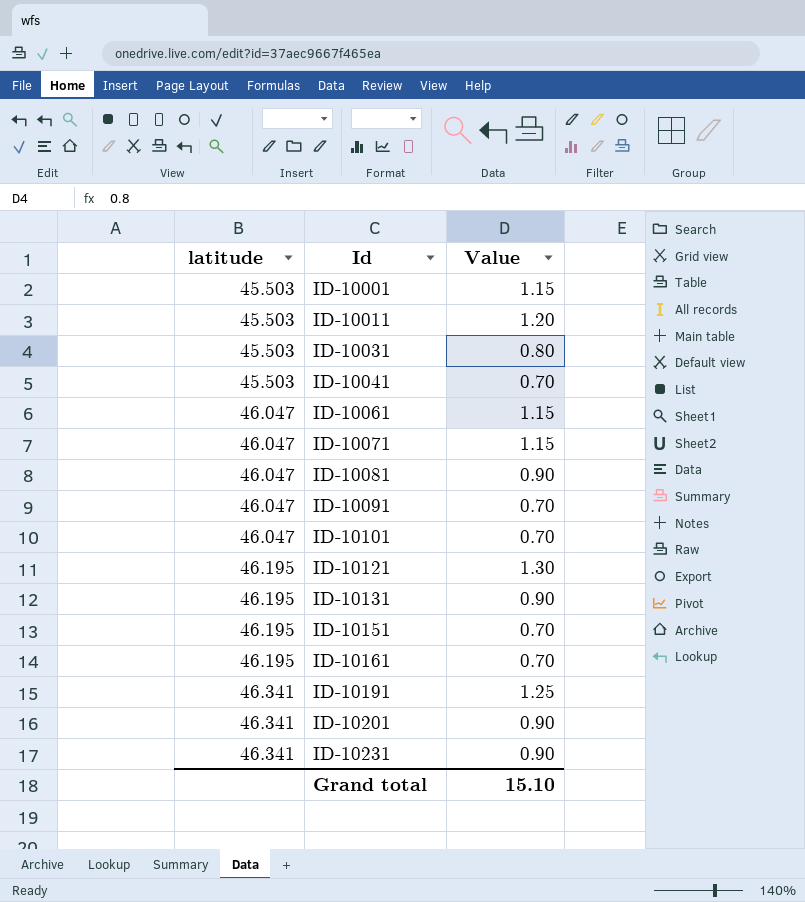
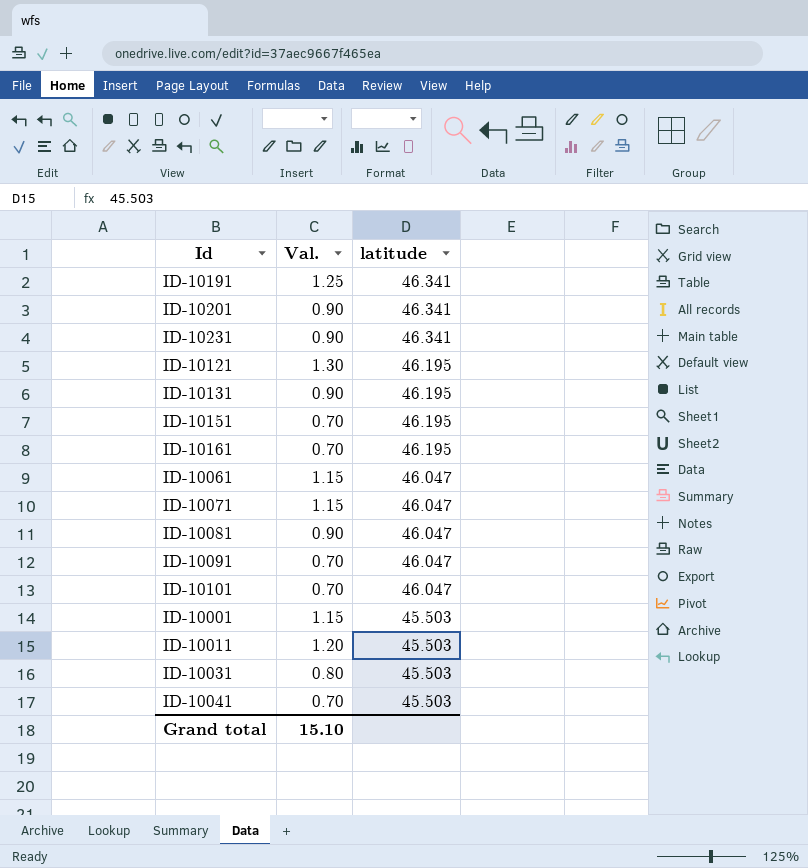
row order: latitude ascending -> latitude descending
column name: Value -> Val.
column latitude | position: 1 -> 3

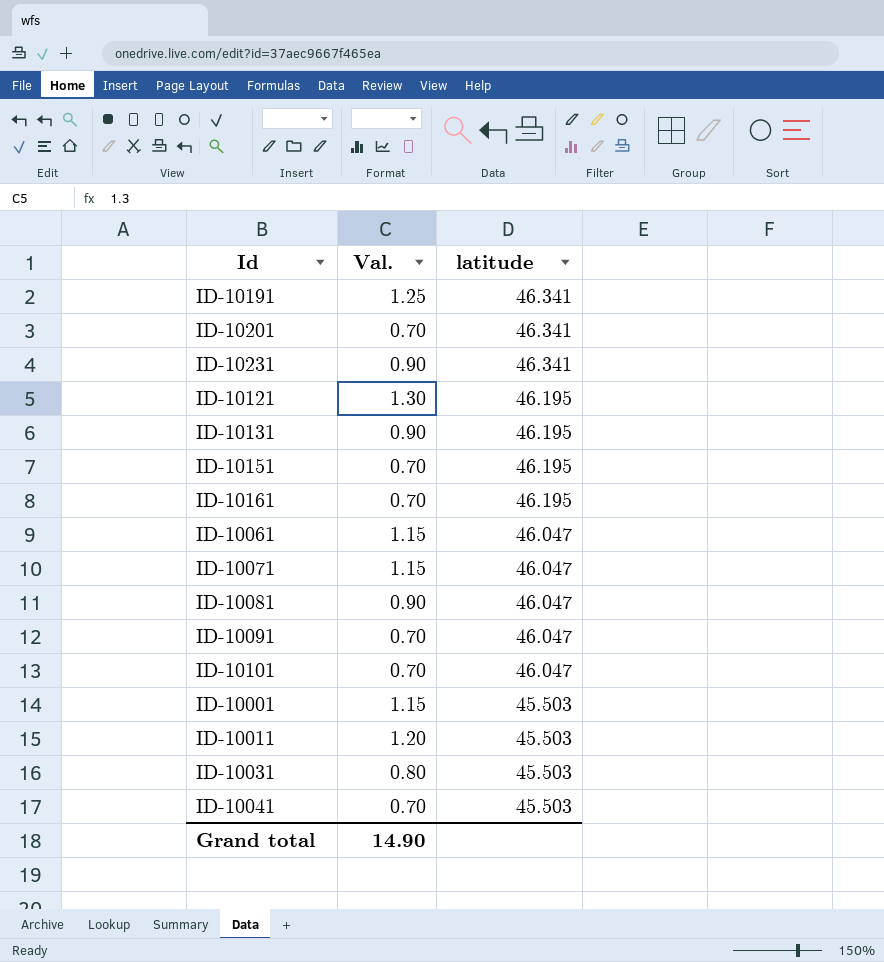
ID-10201 | Val.: 0.90 -> 0.70
Grand total | Val.: 15.10 -> 14.90

